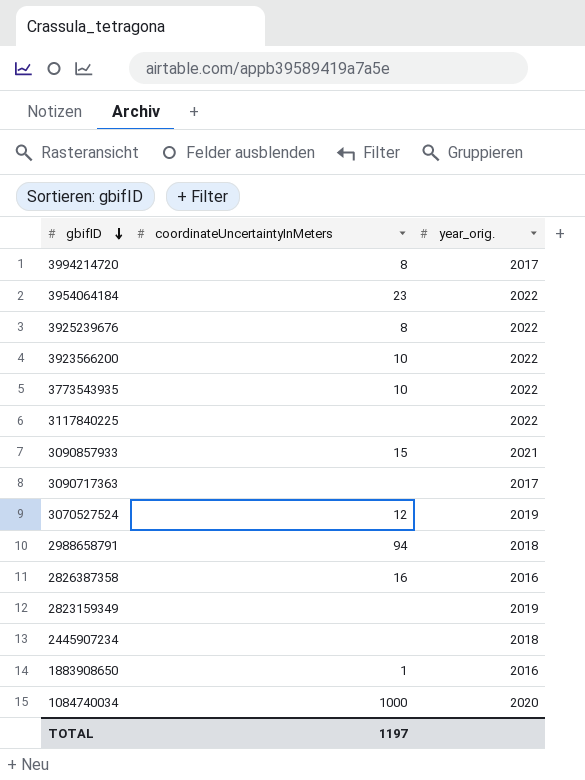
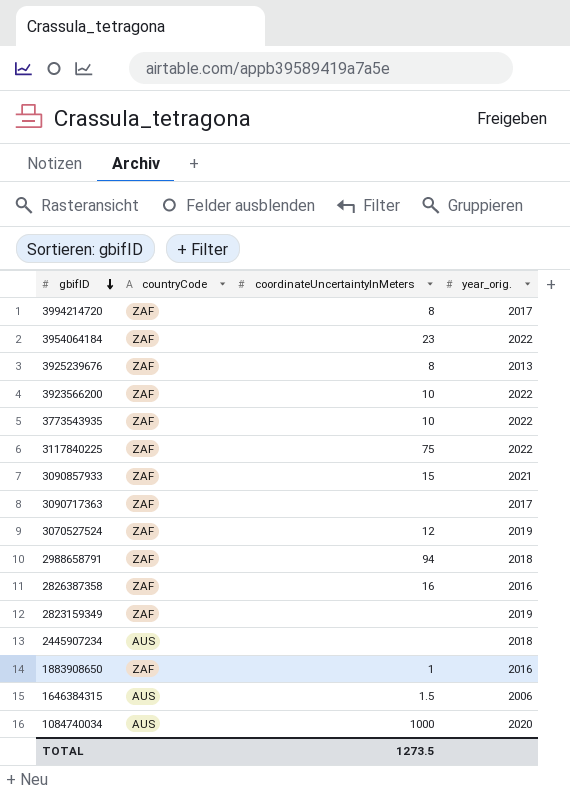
column countryCode | position: none -> 2
3925239676 | year_orig.: 2022 -> 2013
3117840225 | coordinateUncertaintyInMeters: none -> 75
row 1646384315: none -> AUS | 1.5 | 2006
TOTAL | coordinateUncertaintyInMeters: 1197 -> 1273.5

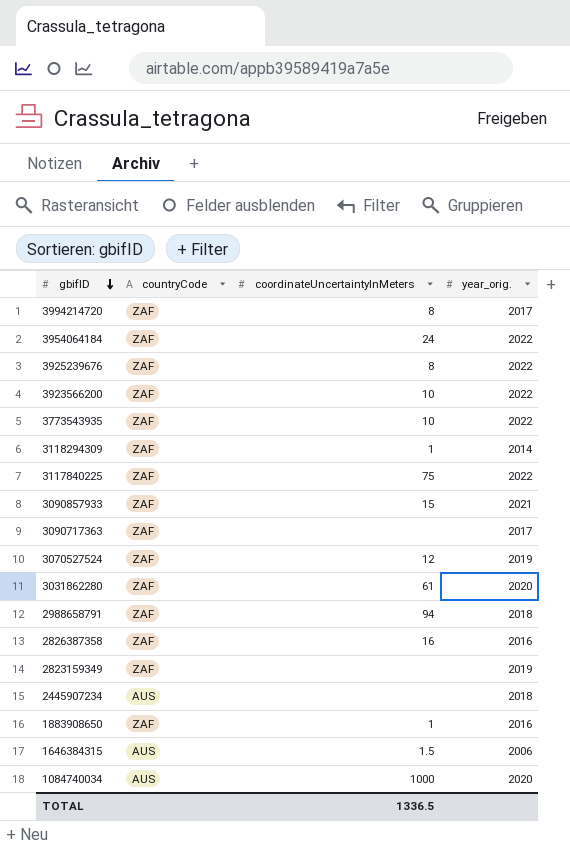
3954064184 | coordinateUncertaintyInMeters: 23 -> 24
3925239676 | year_orig.: 2013 -> 2022
row 3118294309: none -> ZAF | 1 | 2014
row 3031862280: none -> ZAF | 61 | 2020
TOTAL | coordinateUncertaintyInMeters: 1273.5 -> 1336.5

